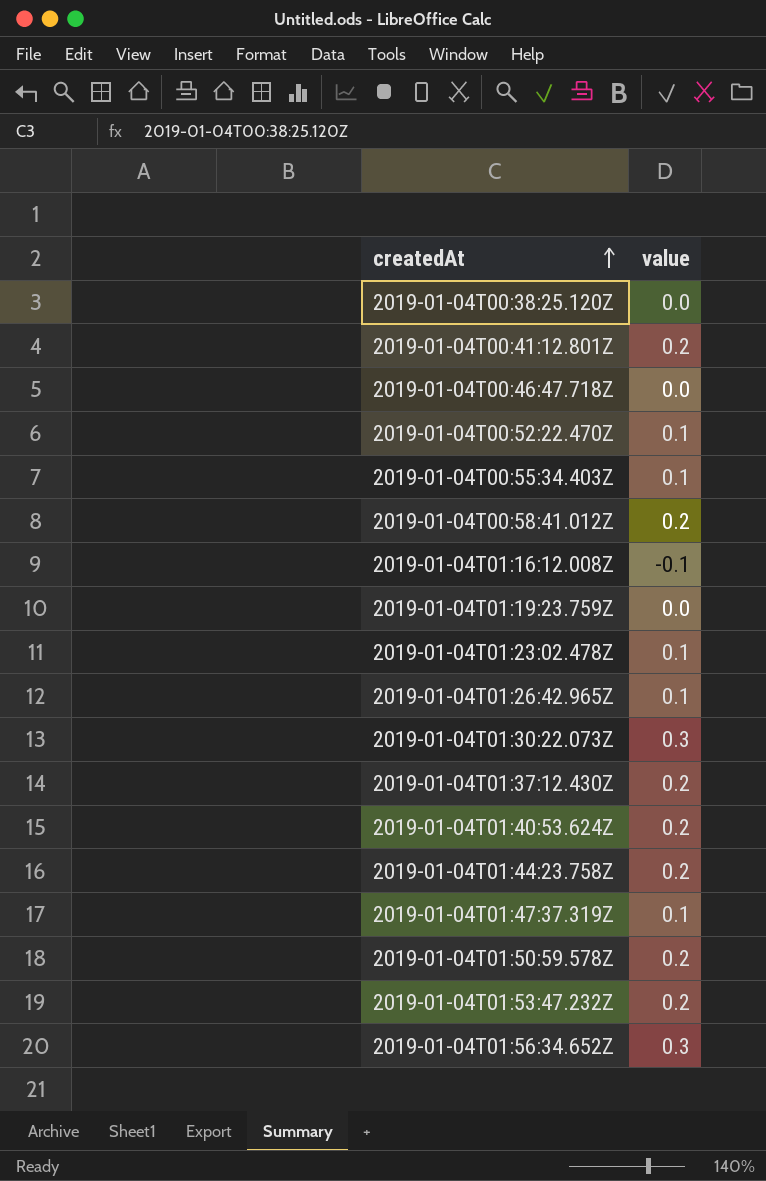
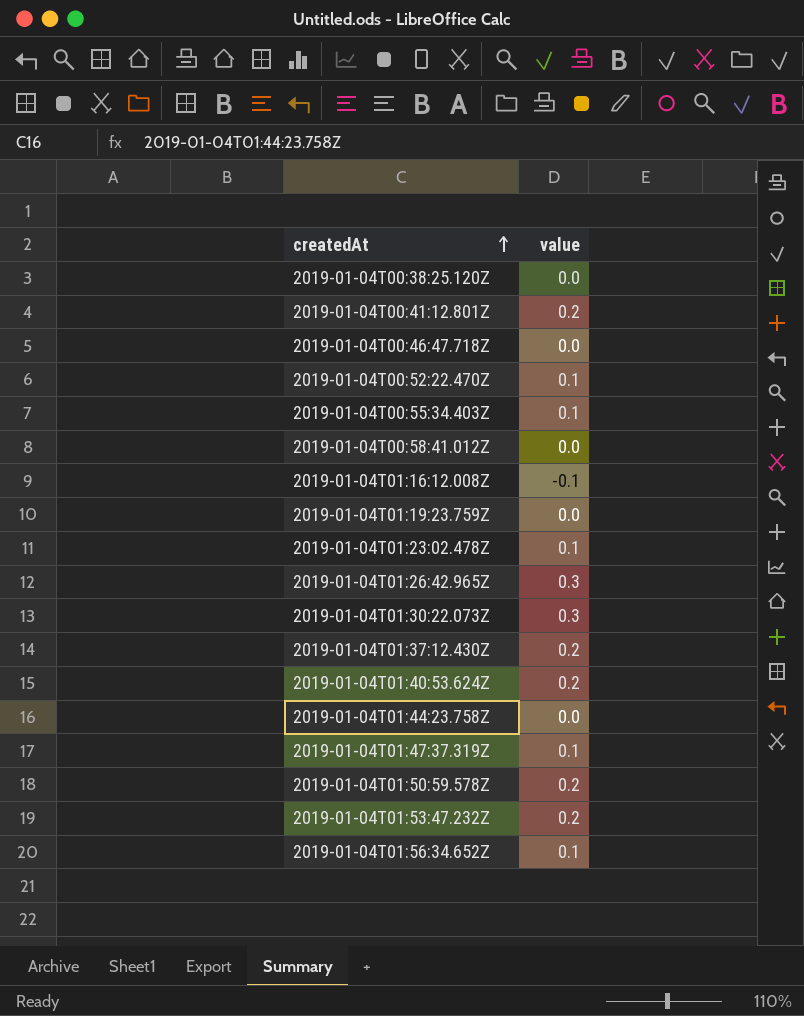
2019-01-04T00:58:41.012Z | value: 0.2 -> 0.0
2019-01-04T01:26:42.965Z | value: 0.1 -> 0.3
2019-01-04T01:44:23.758Z | value: 0.2 -> 0.0
2019-01-04T01:56:34.652Z | value: 0.3 -> 0.1

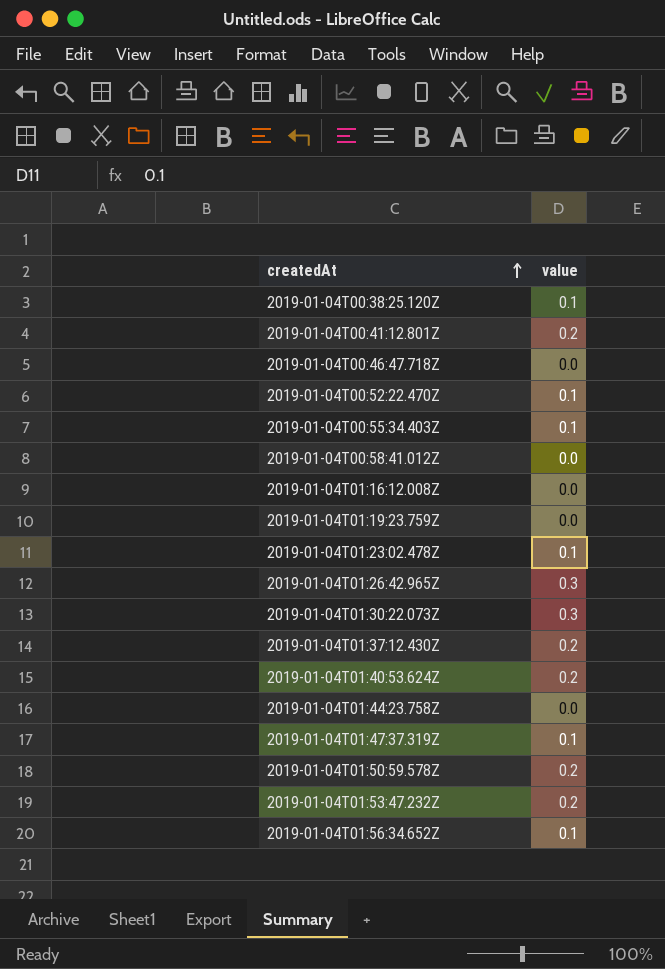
2019-01-04T00:38:25.120Z | value: 0.0 -> 0.1
2019-01-04T01:16:12.008Z | value: -0.1 -> 0.0

